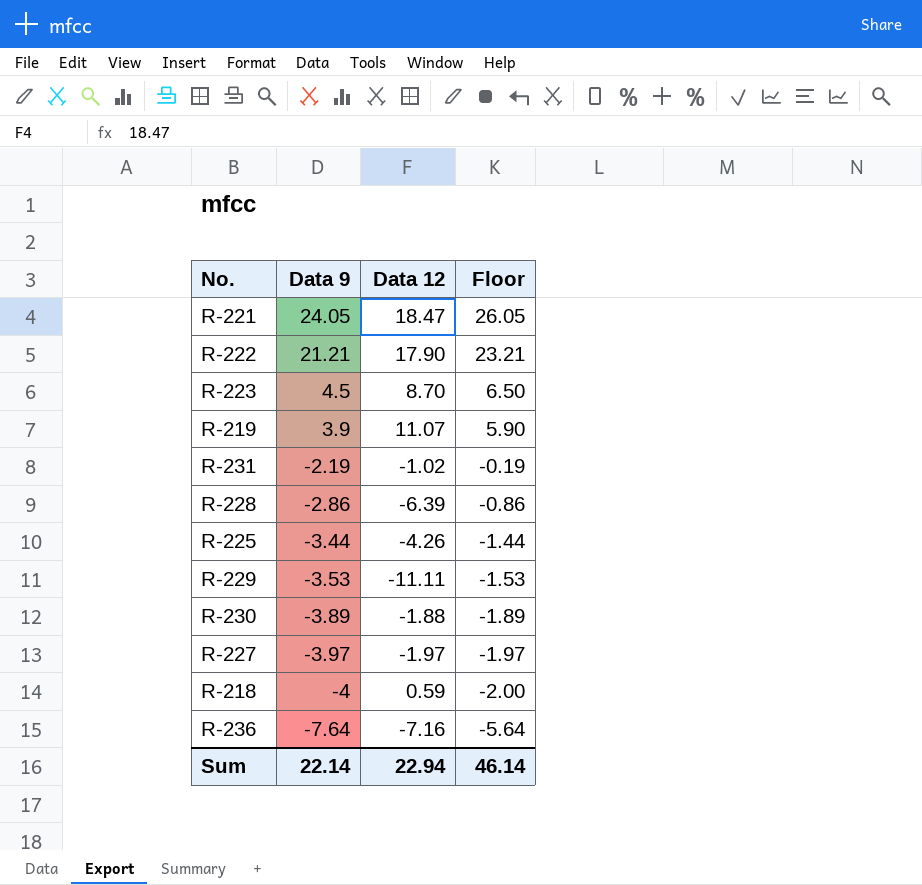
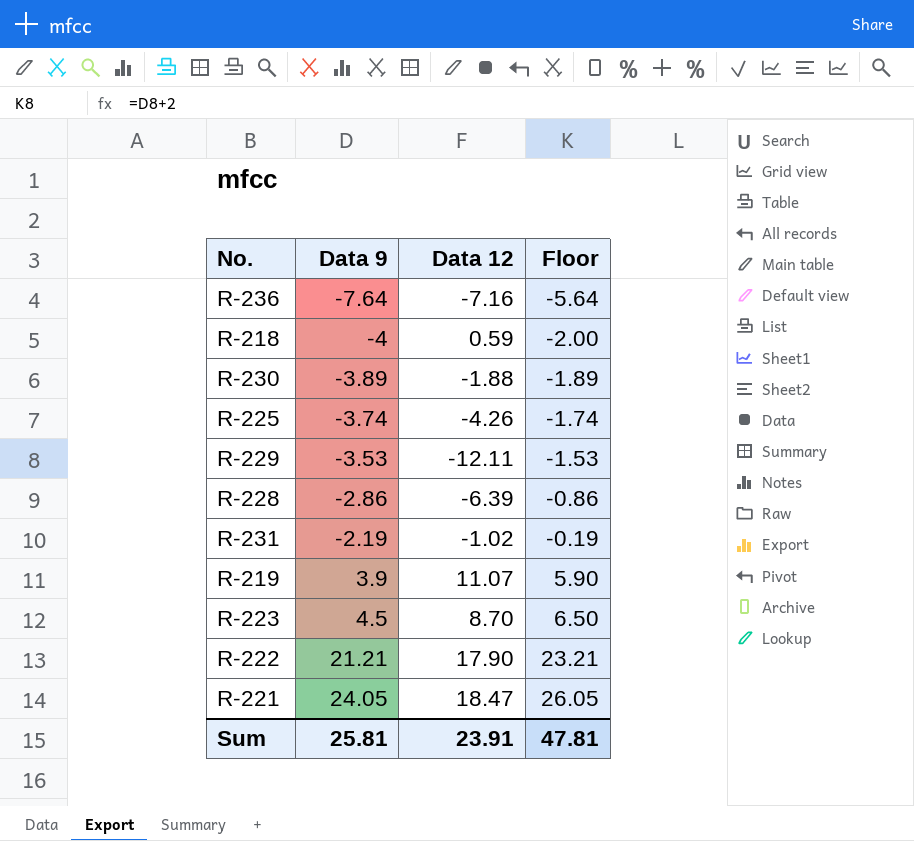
row order: Data 9 descending -> Data 9 ascending
row R-227: -3.97 | -1.97 | -1.97 -> none
R-225 | Data 9: -3.44 -> -3.74
R-225 | Floor: -1.44 -> -1.74
R-229 | Data 12: -11.11 -> -12.11
Sum | Data 9: 22.14 -> 25.81
Sum | Data 12: 22.94 -> 23.91
Sum | Floor: 46.14 -> 47.81

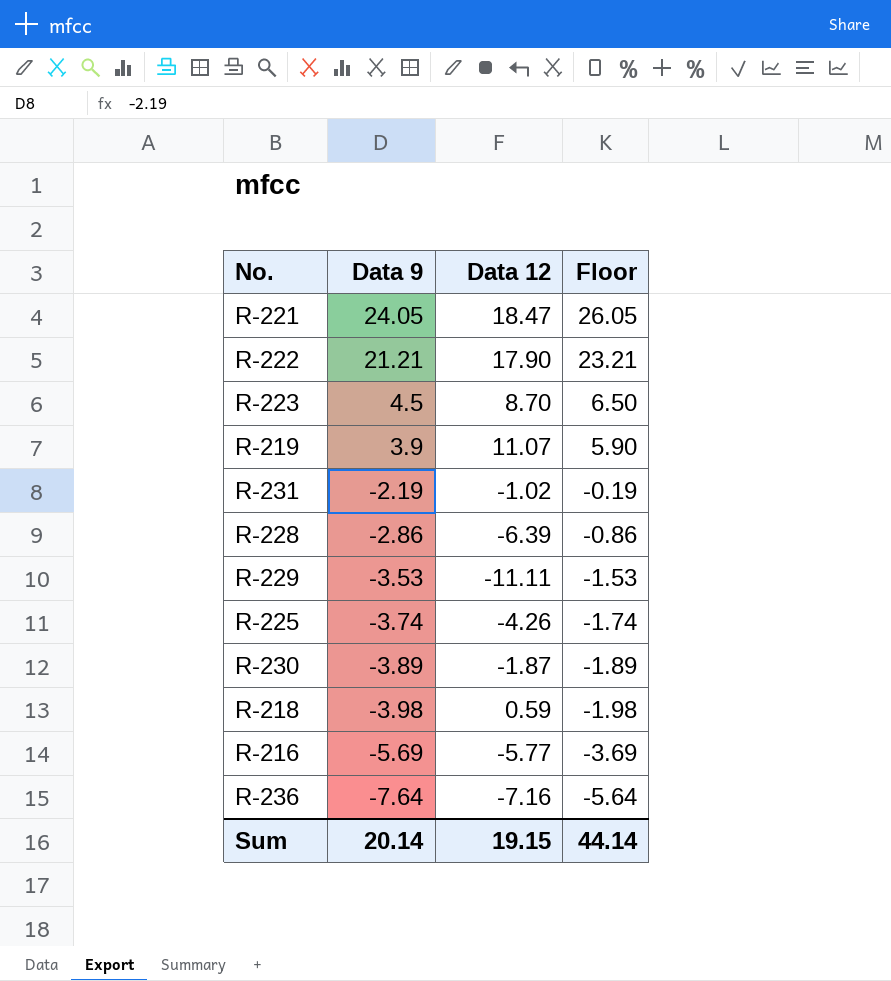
row order: Data 9 ascending -> Data 9 descending
R-229 | Data 12: -12.11 -> -11.11
R-230 | Data 12: -1.88 -> -1.87
R-218 | Data 9: -4 -> -3.98
R-218 | Floor: -2.00 -> -1.98
row R-216: none -> -5.69 | -5.77 | -3.69
Sum | Data 9: 25.81 -> 20.14
Sum | Data 12: 23.91 -> 19.15
Sum | Floor: 47.81 -> 44.14

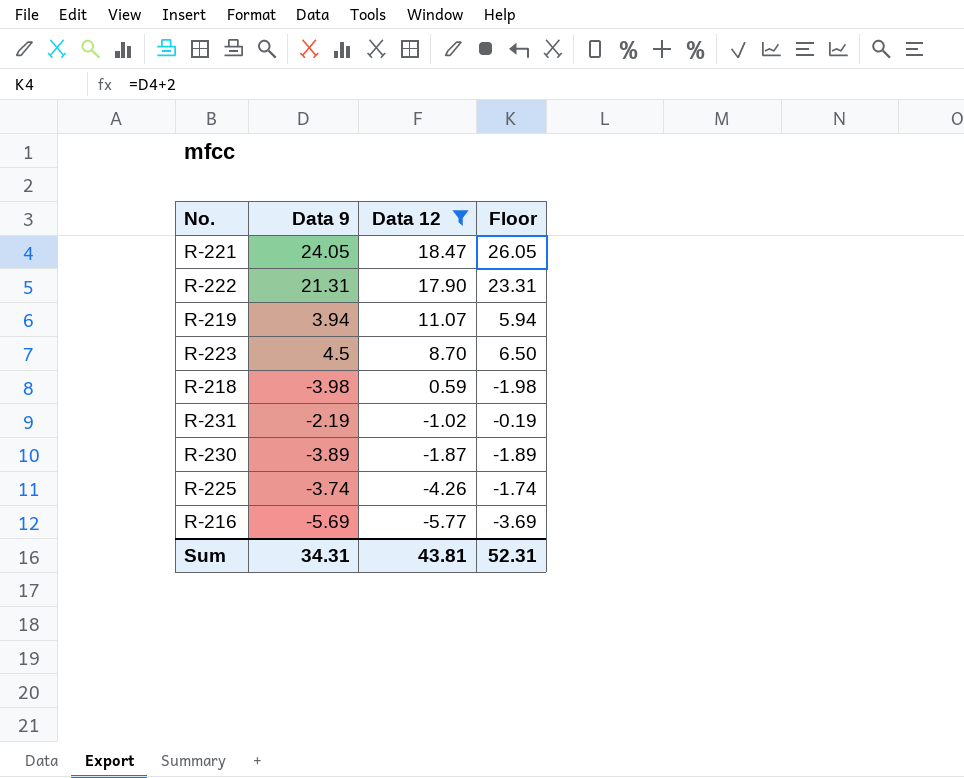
filter: none -> Data 12 >= -5.77
row order: Data 9 descending -> Data 12 descending
R-222 | Data 9: 21.21 -> 21.31
R-222 | Floor: 23.21 -> 23.31
R-219 | Data 9: 3.9 -> 3.94
R-219 | Floor: 5.90 -> 5.94
Sum | Data 9: 20.14 -> 34.31
Sum | Data 12: 19.15 -> 43.81
Sum | Floor: 44.14 -> 52.31

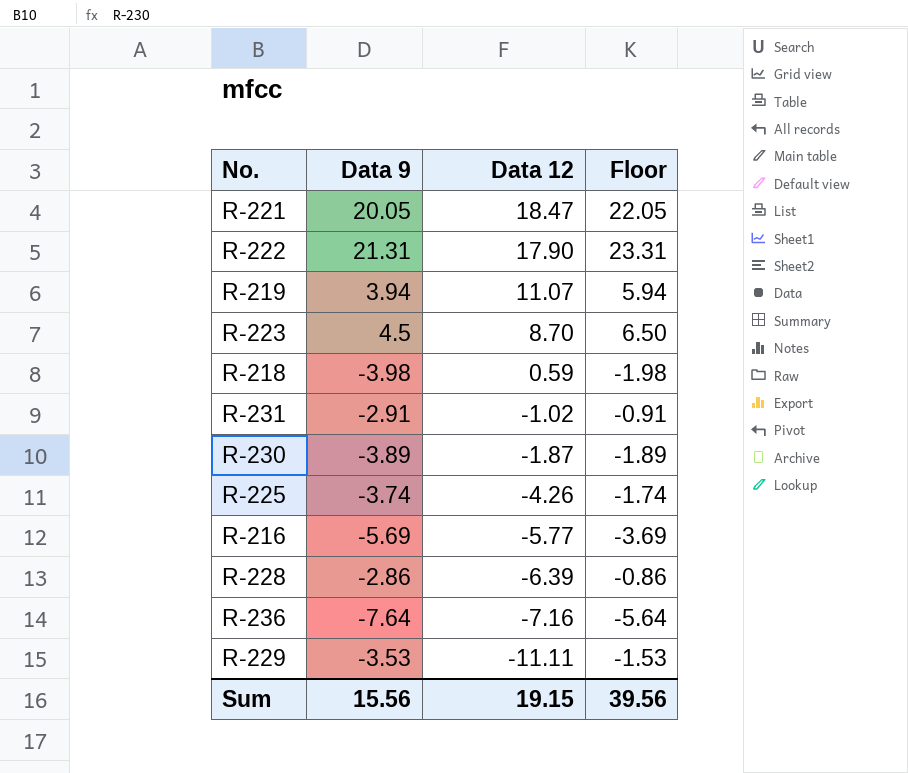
filter: Data 12 >= -5.77 -> none
R-221 | Data 9: 24.05 -> 20.05
R-221 | Floor: 26.05 -> 22.05
R-231 | Data 9: -2.19 -> -2.91
R-231 | Floor: -0.19 -> -0.91
Sum | Data 9: 34.31 -> 15.56
Sum | Data 12: 43.81 -> 19.15
Sum | Floor: 52.31 -> 39.56

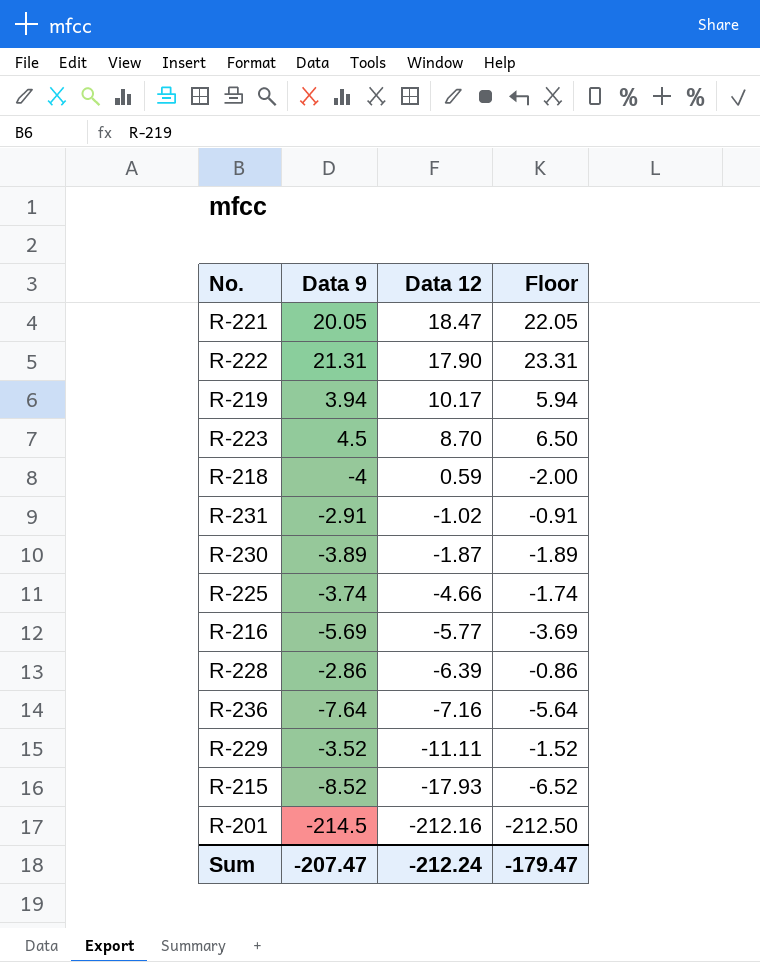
R-219 | Data 12: 11.07 -> 10.17
R-218 | Data 9: -3.98 -> -4
R-218 | Floor: -1.98 -> -2.00
R-225 | Data 12: -4.26 -> -4.66
R-229 | Data 9: -3.53 -> -3.52
R-229 | Floor: -1.53 -> -1.52
row R-215: none -> -8.52 | -17.93 | -6.52
row R-201: none -> -214.5 | -212.16 | -212.50
Sum | Data 9: 15.56 -> -207.47
Sum | Data 12: 19.15 -> -212.24
Sum | Floor: 39.56 -> -179.47

